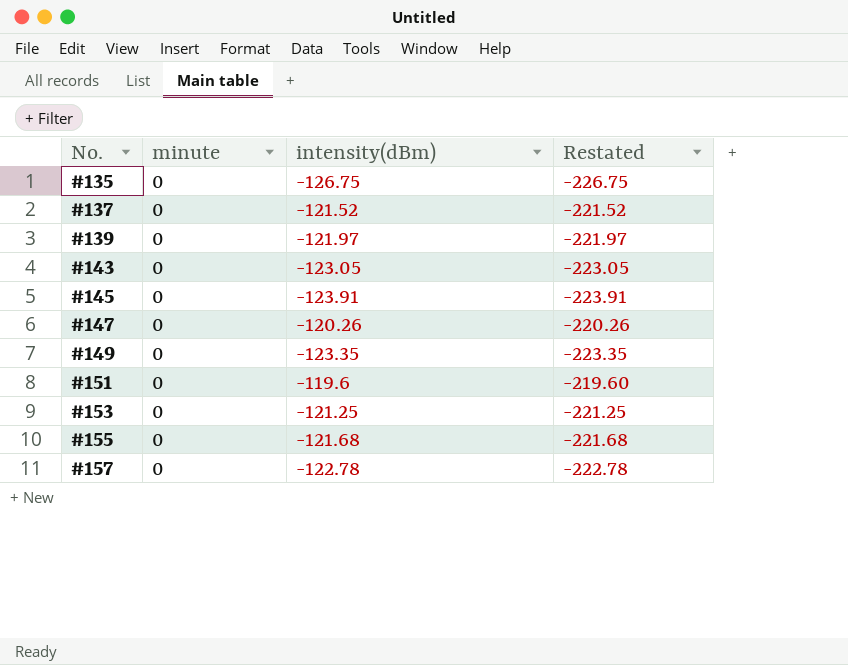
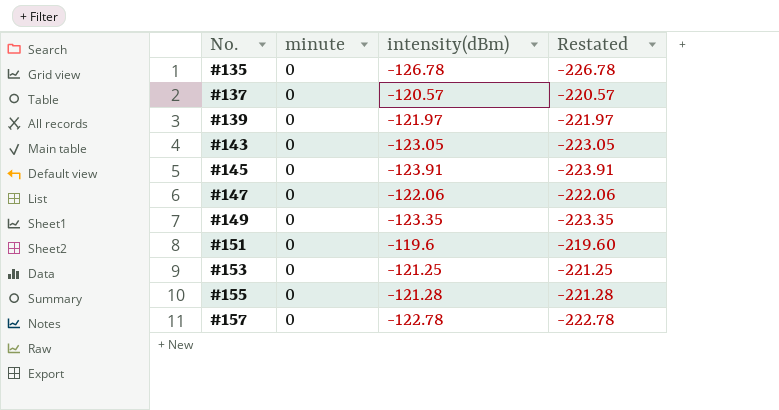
#135 | intensity(dBm): -126.75 -> -126.78
#135 | Restated: -226.75 -> -226.78
#137 | intensity(dBm): -121.52 -> -120.57
#137 | Restated: -221.52 -> -220.57
#147 | intensity(dBm): -120.26 -> -122.06
#147 | Restated: -220.26 -> -222.06
#155 | intensity(dBm): -121.68 -> -121.28
#155 | Restated: -221.68 -> -221.28

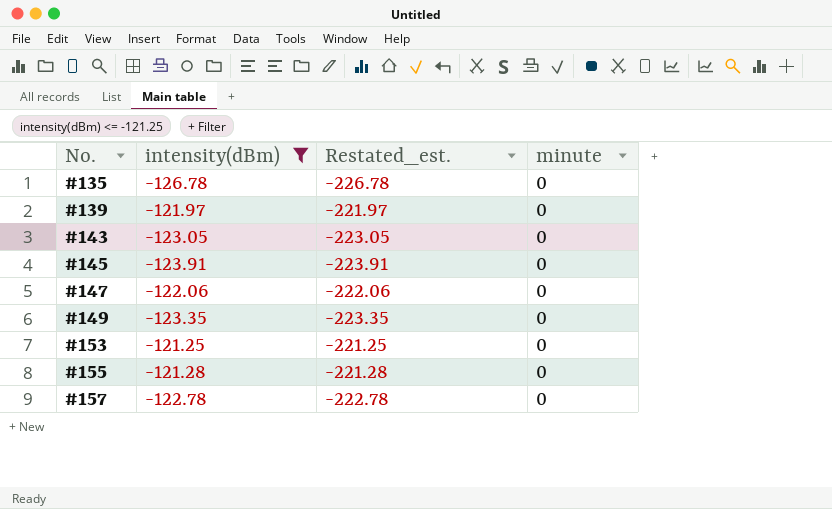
filter: none -> intensity(dBm) <= -121.25
column name: Restated -> Restated_est.
column minute | position: 2 -> 4

